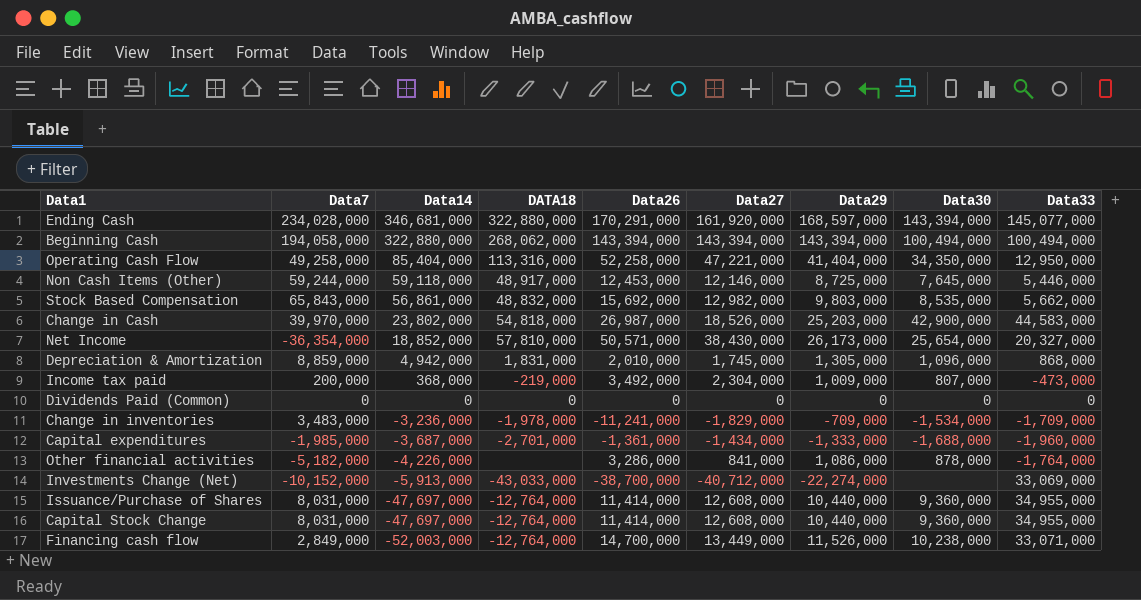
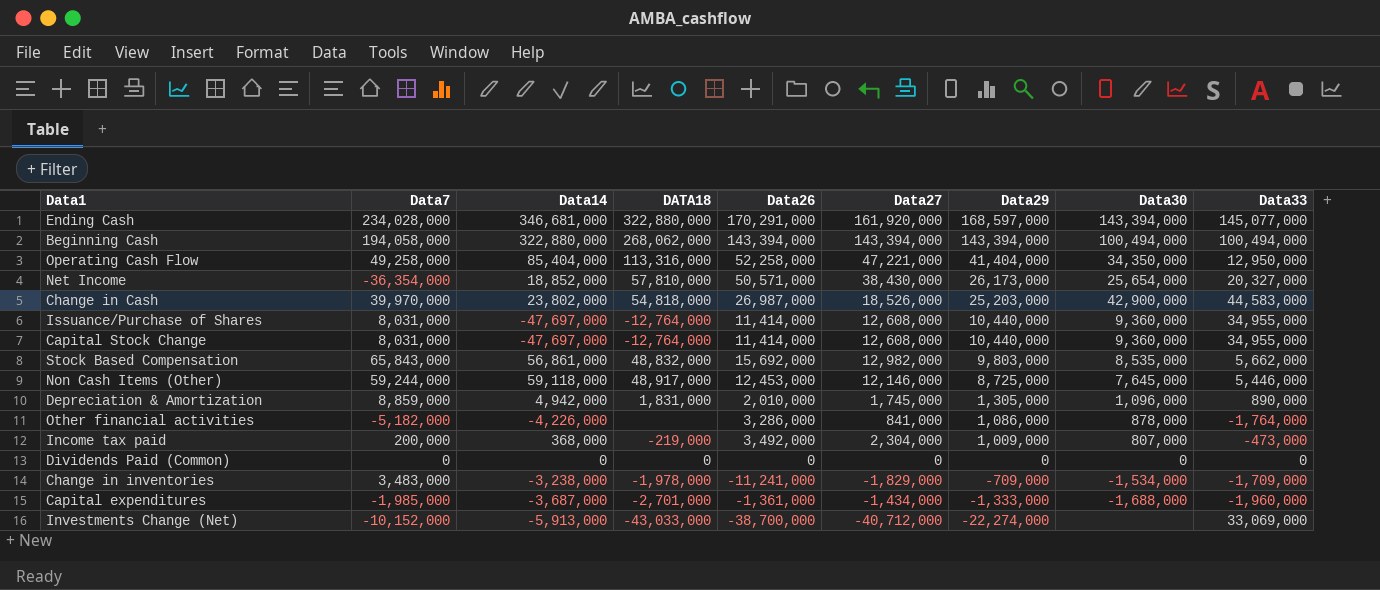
row order: Data14 descending -> Data29 descending
row Financing cash flow: 2,849,000 | -52,003,000 | -12,764,000 | 14,700,000 | 13,449,000 | 11,526,000 | 10,238,000 | 33,071,000 -> none
Depreciation & Amortization | Data33: 868,000 -> 890,000
Change in inventories | Data14: -3,236,000 -> -3,238,000

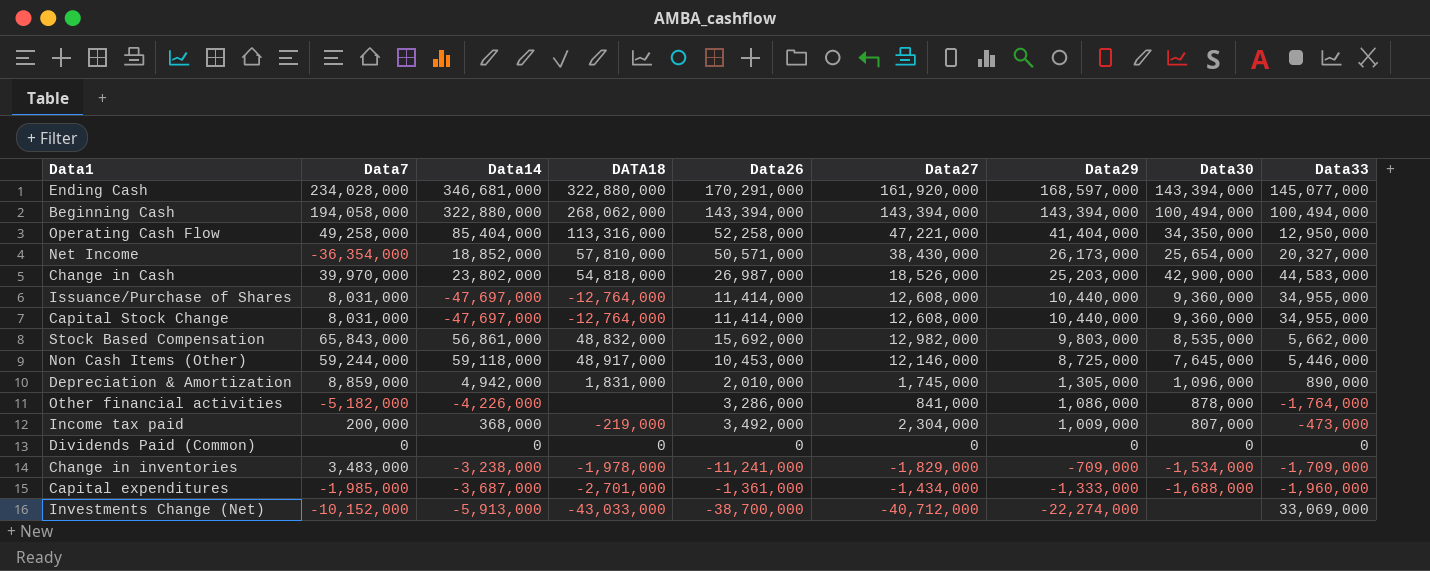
Non Cash Items (Other) | Data26: 12,453,000 -> 10,453,000

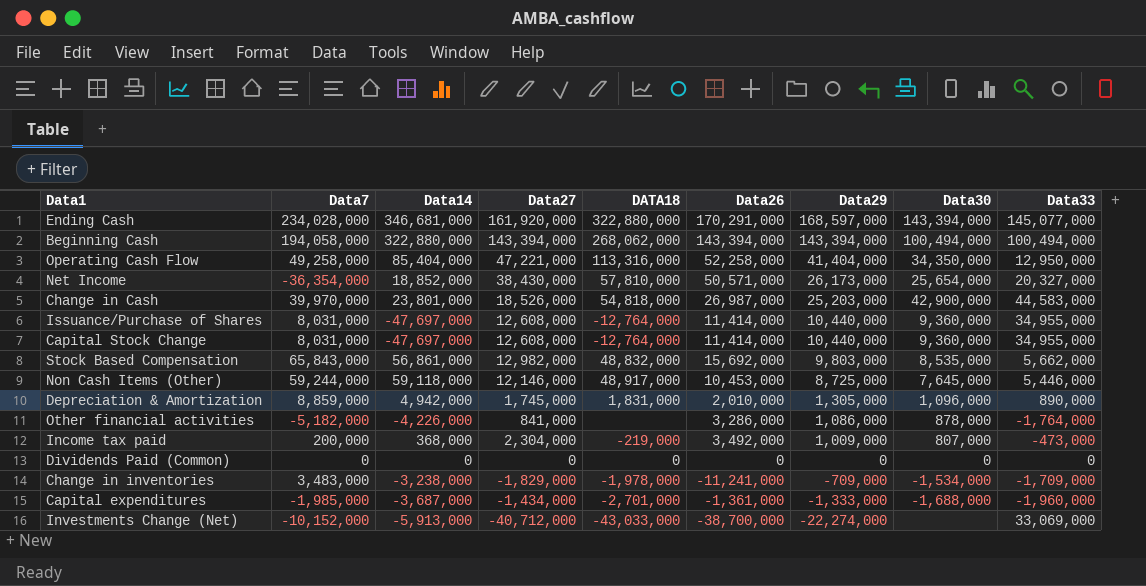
column Data27 | position: 6 -> 4
Change in Cash | Data14: 23,802,000 -> 23,801,000

